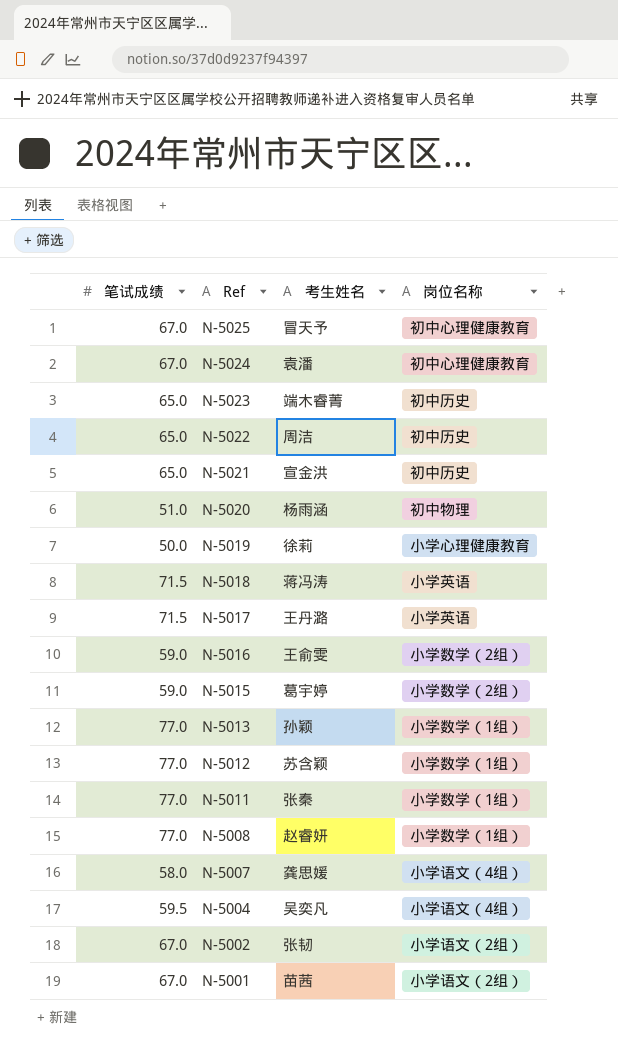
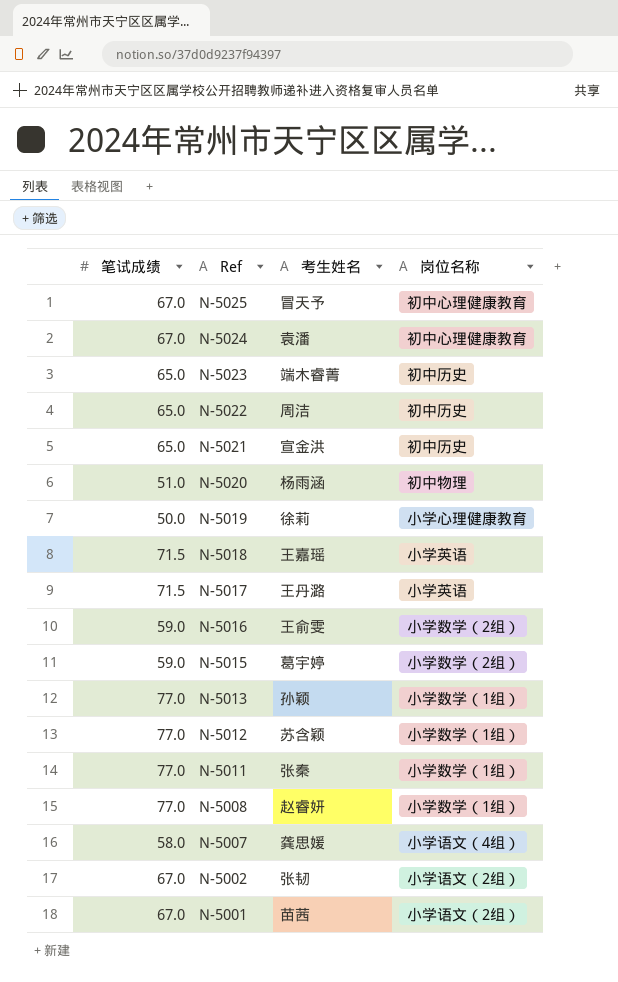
row N-5004: 59.5 | 吴奕凡 | 小学语文（4组） -> none
N-5018 | 考生姓名: 蒋冯涛 -> 王嘉瑶

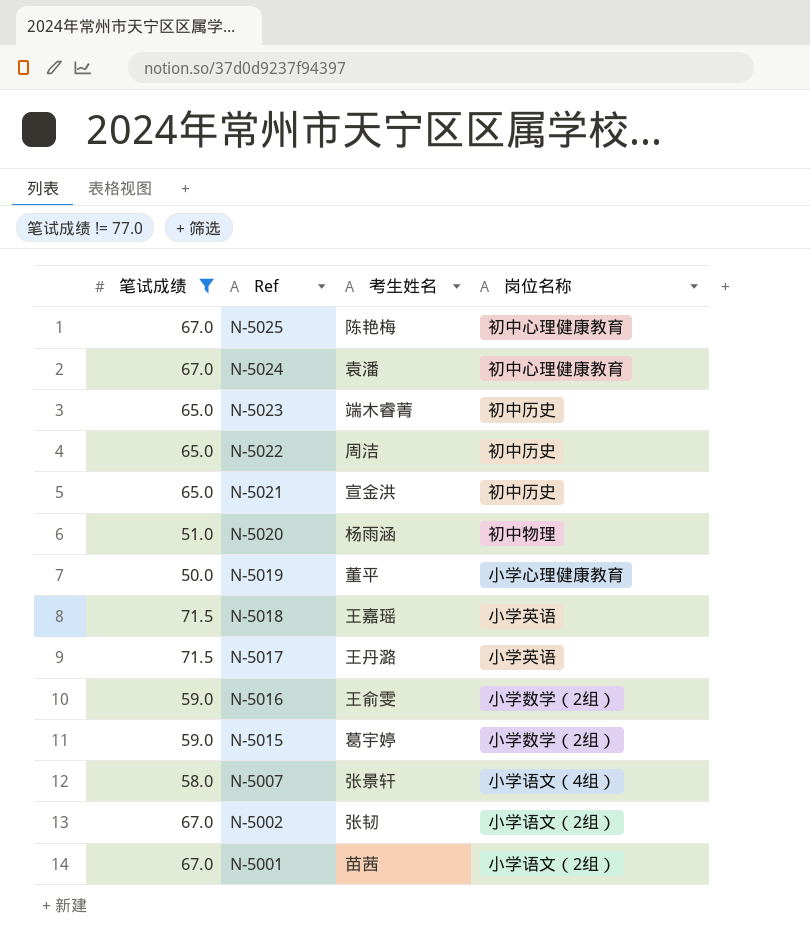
filter: none -> 笔试成绩 != 77.0
N-5025 | 考生姓名: 冒天予 -> 陈艳梅
N-5019 | 考生姓名: 徐莉 -> 董平
N-5007 | 考生姓名: 龚思媛 -> 张景轩

